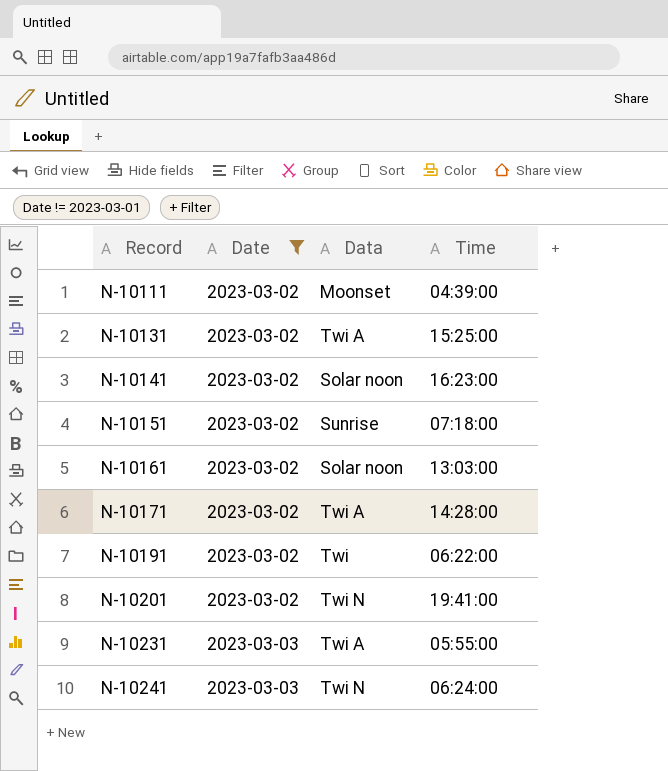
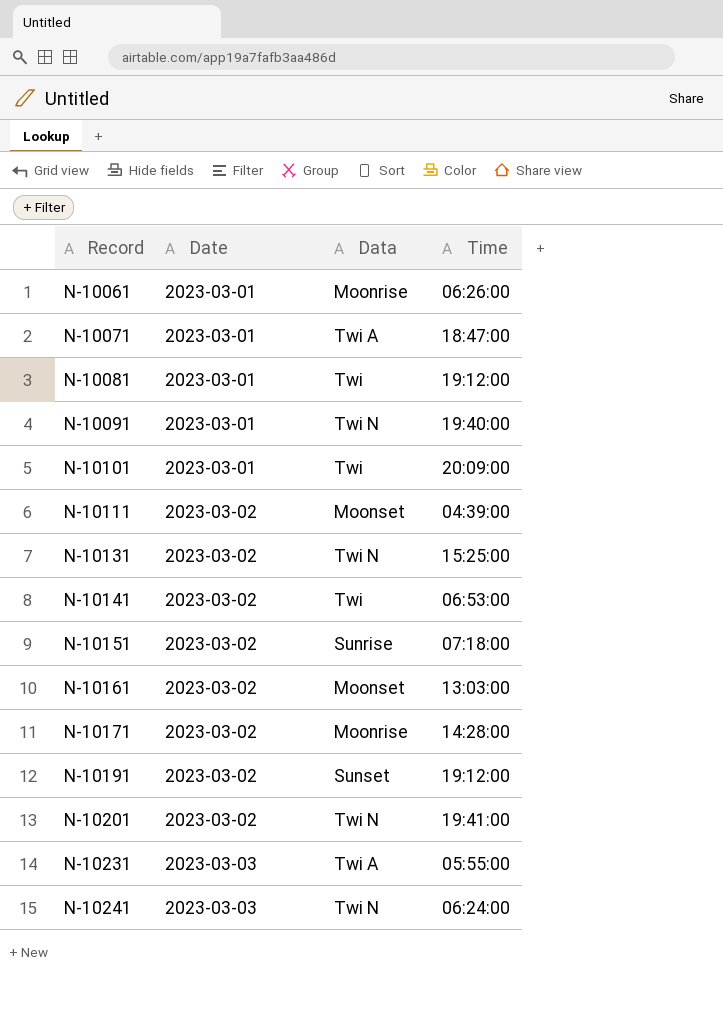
filter: Date != 2023-03-01 -> none
N-10131 | Data: Twi A -> Twi N
N-10141 | Data: Solar noon -> Twi
N-10141 | Time: 16:23:00 -> 06:53:00
N-10161 | Data: Solar noon -> Moonset
N-10171 | Data: Twi A -> Moonrise
N-10191 | Data: Twi -> Sunset
N-10191 | Time: 06:22:00 -> 19:12:00

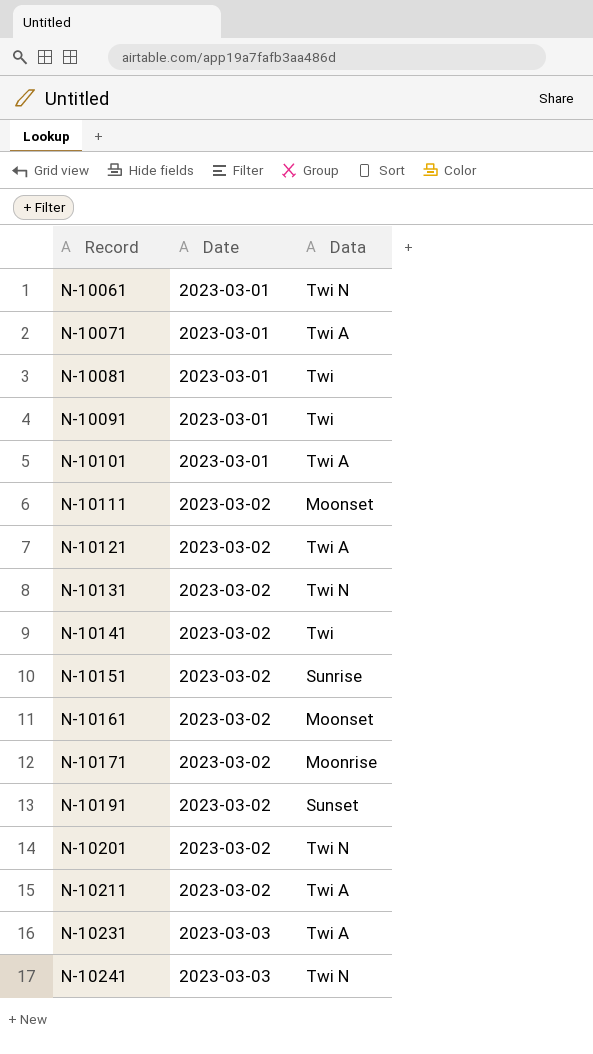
column Time | position: 4 -> none
N-10061 | Data: Moonrise -> Twi N
N-10091 | Data: Twi N -> Twi
N-10101 | Data: Twi -> Twi A
row N-10121: none -> 2023-03-02 | Twi A
row N-10211: none -> 2023-03-02 | Twi A

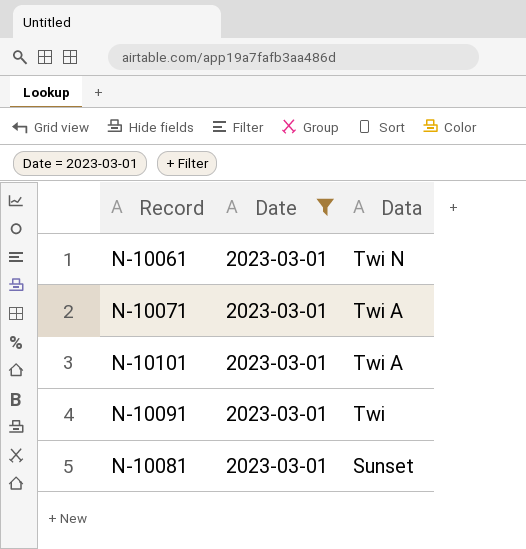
filter: none -> Date = 2023-03-01
row order: Record ascending -> Data descending
N-10081 | Data: Twi -> Sunset

